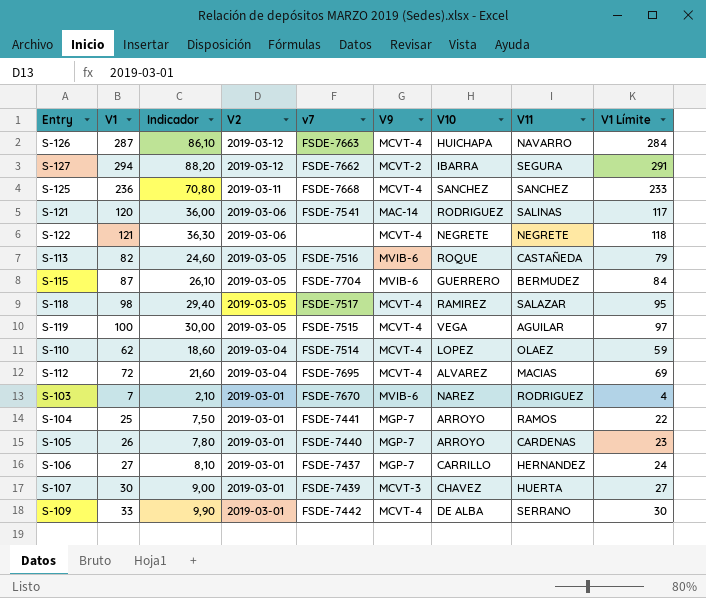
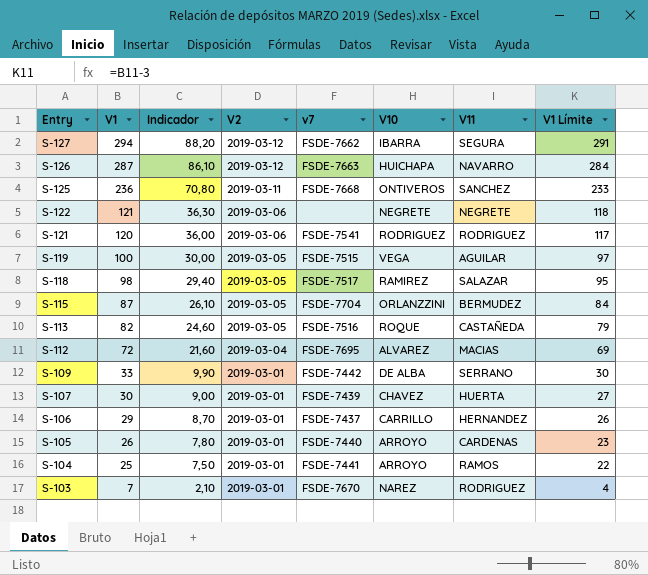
row order: V2 descending -> Entry descending
column V9 | position: 6 -> none
row S-110: 62 | 18,60 | 2019-03-04 | FSDE-7514 | MCVT-4 | LOPEZ | OLAEZ | 59 -> none
S-125 | V10: SANCHEZ -> ONTIVEROS
S-121 | V11: SALINAS -> RODRIGUEZ
S-115 | V10: GUERRERO -> ORLANZZINI
S-106 | V1: 27 -> 29
S-106 | Indicador: 8,10 -> 8,70
S-106 | V1 Límite: 24 -> 26

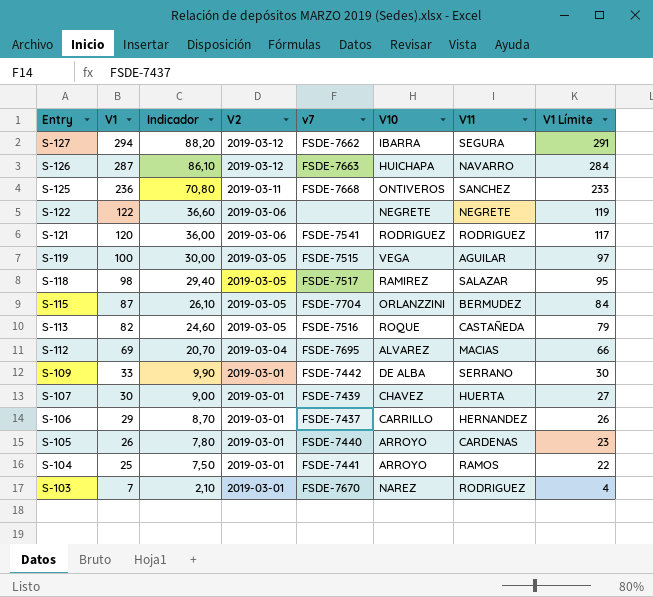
S-122 | V1: 121 -> 122
S-122 | Indicador: 36,30 -> 36,60
S-122 | V1 Límite: 118 -> 119
S-112 | V1: 72 -> 69
S-112 | Indicador: 21,60 -> 20,70
S-112 | V1 Límite: 69 -> 66

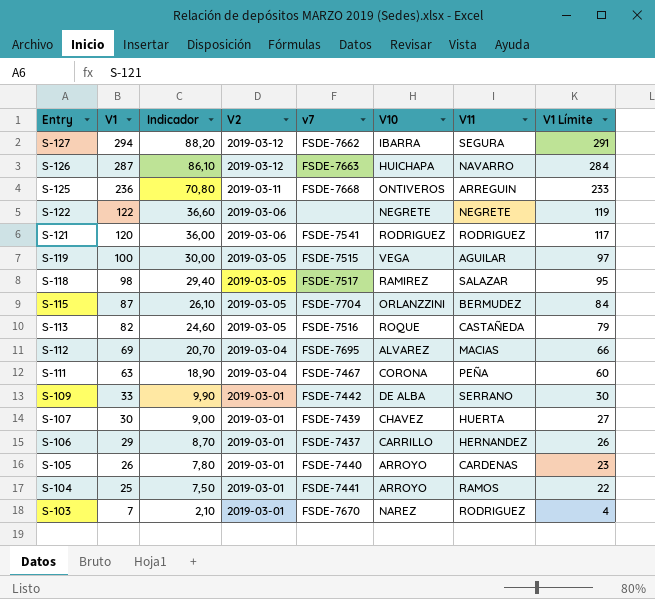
S-125 | V11: SANCHEZ -> ARREGUIN
row S-111: none -> 63 | 18,90 | 2019-03-04 | FSDE-7467 | CORONA | PEÑA | 60

